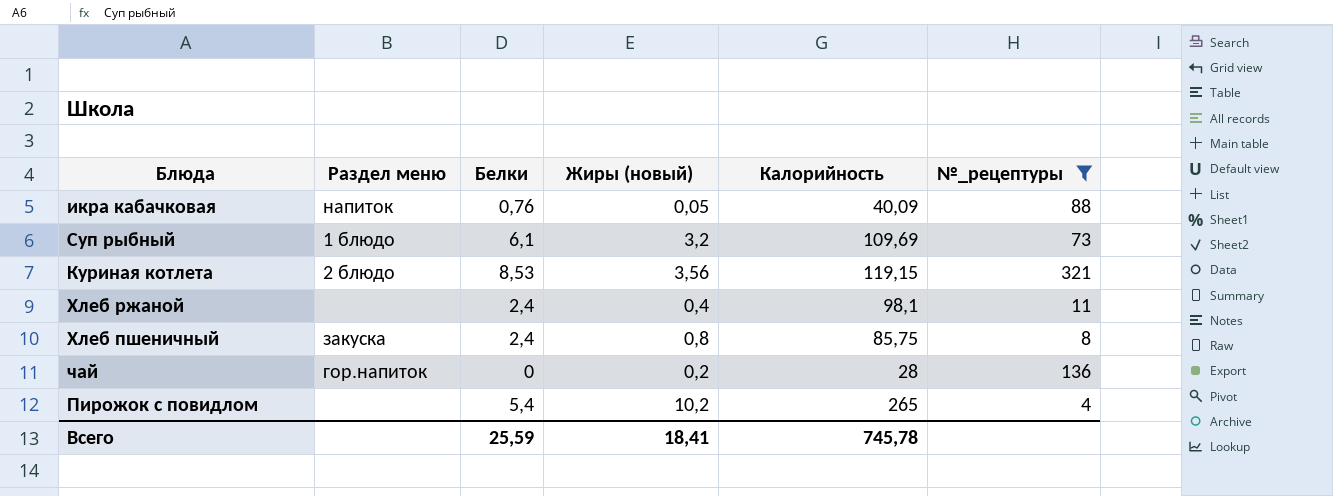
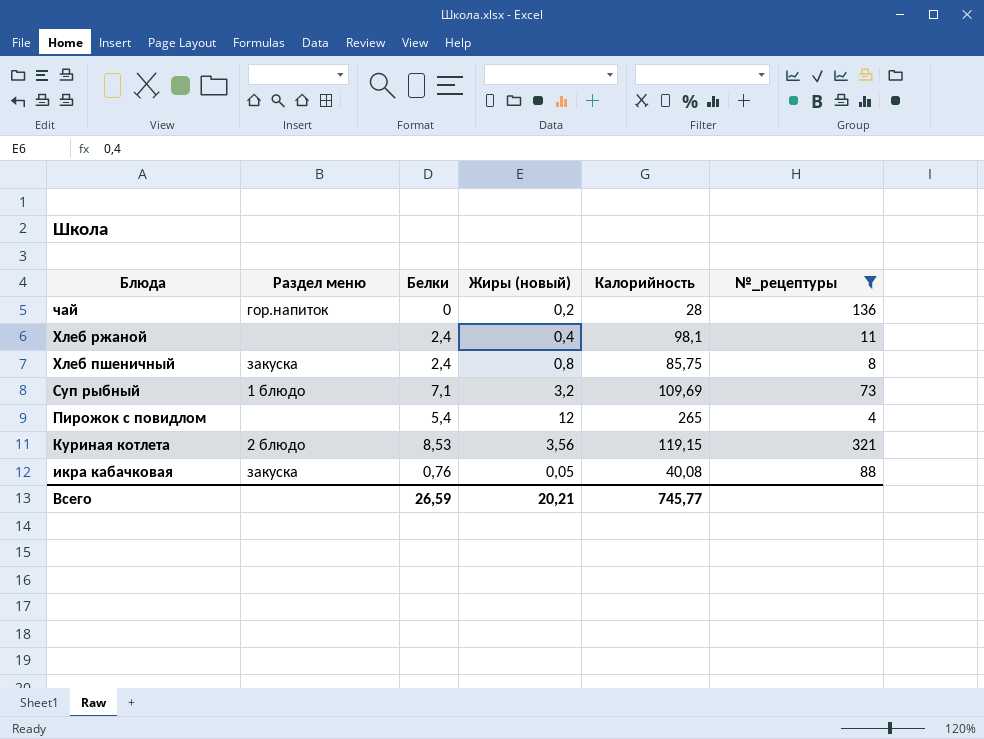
row order: none -> Блюда descending
Суп рыбный | Белки: 6,1 -> 7,1
Пирожок с повидлом | Жиры (новый): 10,2 -> 12
икра кабачковая | Раздел меню: напиток -> закуска
икра кабачковая | Калорийность: 40,09 -> 40,08
Всего | Белки: 25,59 -> 26,59
Всего | Жиры (новый): 18,41 -> 20,21
Всего | Калорийность: 745,78 -> 745,77

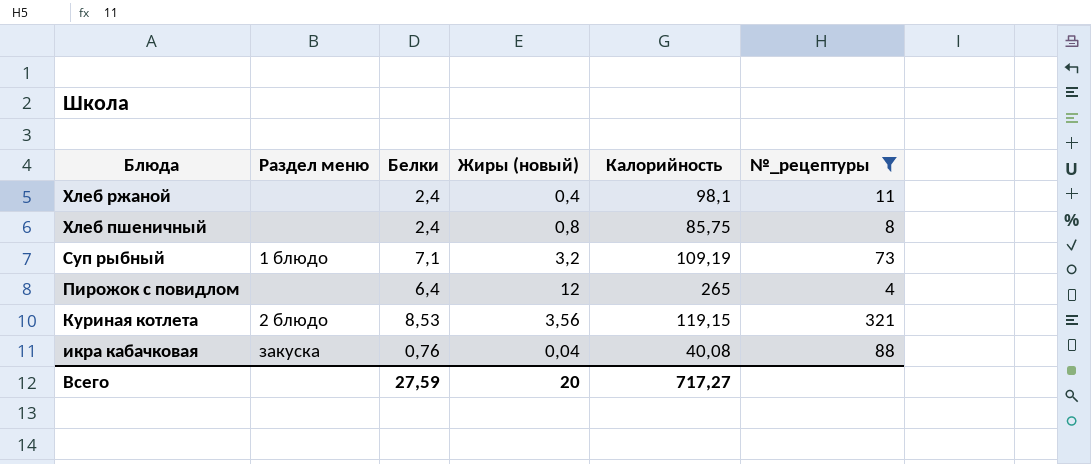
row чай: гор.напиток | 0 | 0,2 | 28 | 136 -> none
Хлеб пшеничный | Раздел меню: закуска -> none
Суп рыбный | Калорийность: 109,69 -> 109,19
Пирожок с повидлом | Белки: 5,4 -> 6,4
икра кабачковая | Жиры (новый): 0,05 -> 0,04
Всего | Белки: 26,59 -> 27,59
Всего | Жиры (новый): 20,21 -> 20
Всего | Калорийность: 745,77 -> 717,27

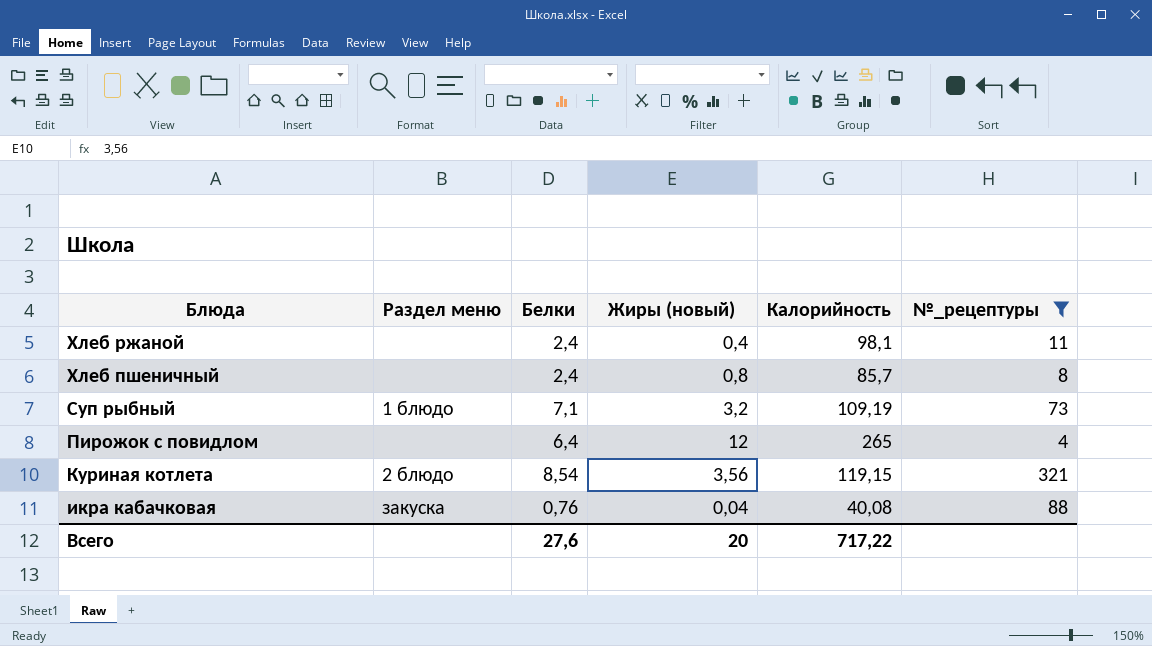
Хлеб пшеничный | Калорийность: 85,75 -> 85,7
Куриная котлета | Белки: 8,53 -> 8,54
Всего | Белки: 27,59 -> 27,6
Всего | Калорийность: 717,27 -> 717,22

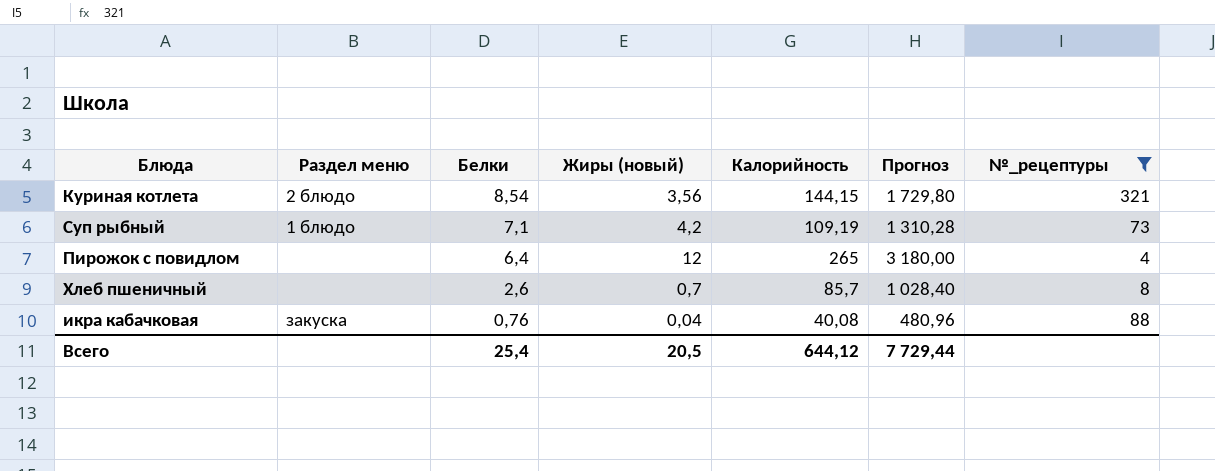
row order: Блюда descending -> Белки descending
column Прогноз | formula: none -> [Калорийность] * 12
row Хлеб ржаной: none | 2,4 | 0,4 | 98,1 | 11 -> none
Куриная котлета | Калорийность: 119,15 -> 144,15
Суп рыбный | Жиры (новый): 3,2 -> 4,2
Хлеб пшеничный | Белки: 2,4 -> 2,6
Хлеб пшеничный | Жиры (новый): 0,8 -> 0,7
Всего | Белки: 27,6 -> 25,4
Всего | Жиры (новый): 20 -> 20,5
Всего | Калорийность: 717,22 -> 644,12

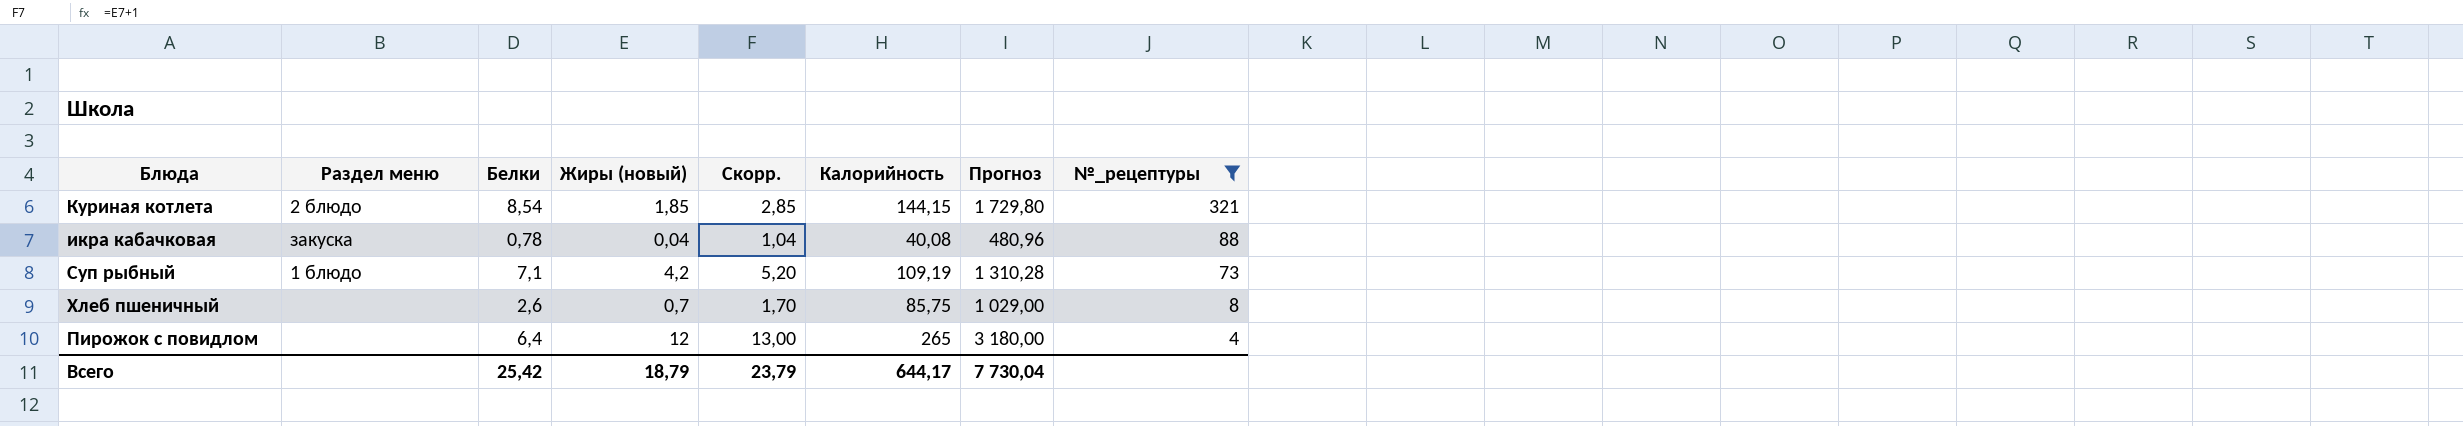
row order: Белки descending -> №_рецептуры descending
column Скорр. | formula: none -> [Жиры (новый)] + 1
Куриная котлета | Жиры (новый): 3,56 -> 1,85
икра кабачковая | Белки: 0,76 -> 0,78
Хлеб пшеничный | Калорийность: 85,7 -> 85,75
Хлеб пшеничный | Прогноз: 1 028,40 -> 1 029,00
Всего | Белки: 25,4 -> 25,42
Всего | Жиры (новый): 20,5 -> 18,79
Всего | Калорийность: 644,12 -> 644,17
Всего | Прогноз: 7 729,44 -> 7 730,04

